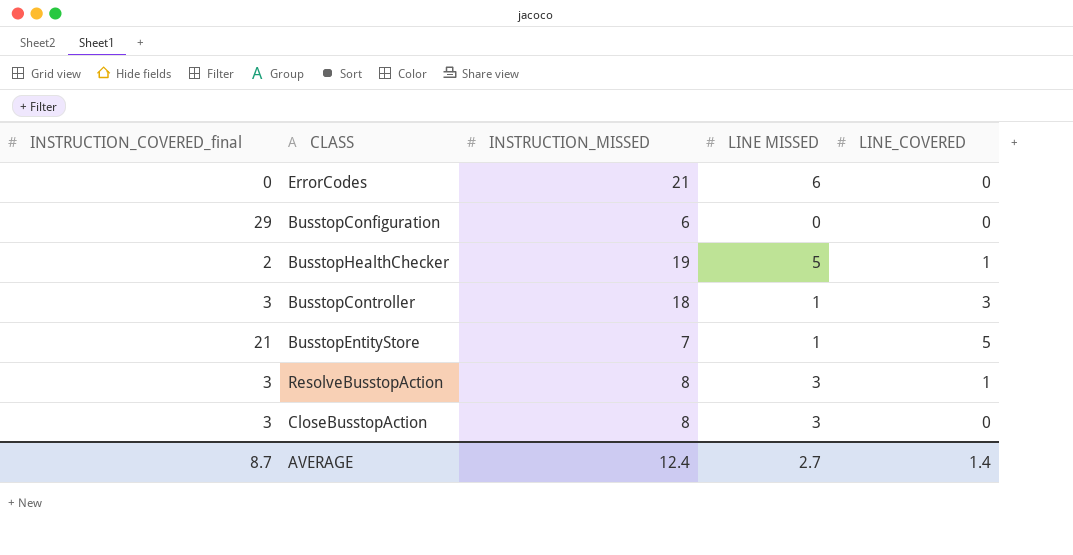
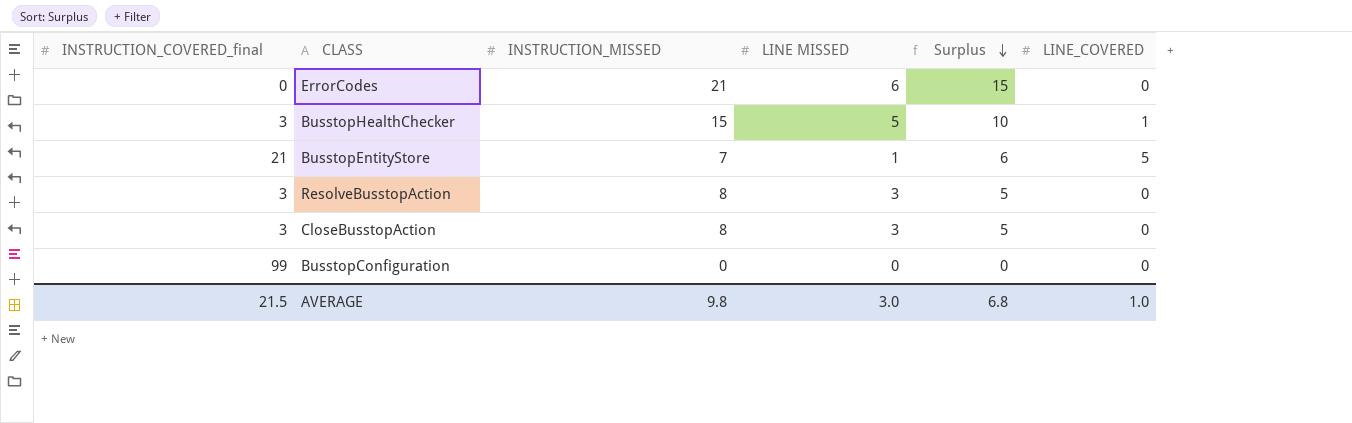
row order: none -> Surplus descending
column Surplus | formula: none -> [INSTRUCTION_MISSED] - [LINE MISSED]
row BusstopController: 3 | 18 | 1 | 3 -> none
BusstopHealthChecker | INSTRUCTION_COVERED_final: 2 -> 3
BusstopHealthChecker | INSTRUCTION_MISSED: 19 -> 15
ResolveBusstopAction | LINE_COVERED: 1 -> 0
BusstopConfiguration | INSTRUCTION_COVERED_final: 29 -> 99
BusstopConfiguration | INSTRUCTION_MISSED: 6 -> 0
AVERAGE | INSTRUCTION_COVERED_final: 8.7 -> 21.5
AVERAGE | INSTRUCTION_MISSED: 12.4 -> 9.8
AVERAGE | LINE MISSED: 2.7 -> 3.0
AVERAGE | LINE_COVERED: 1.4 -> 1.0

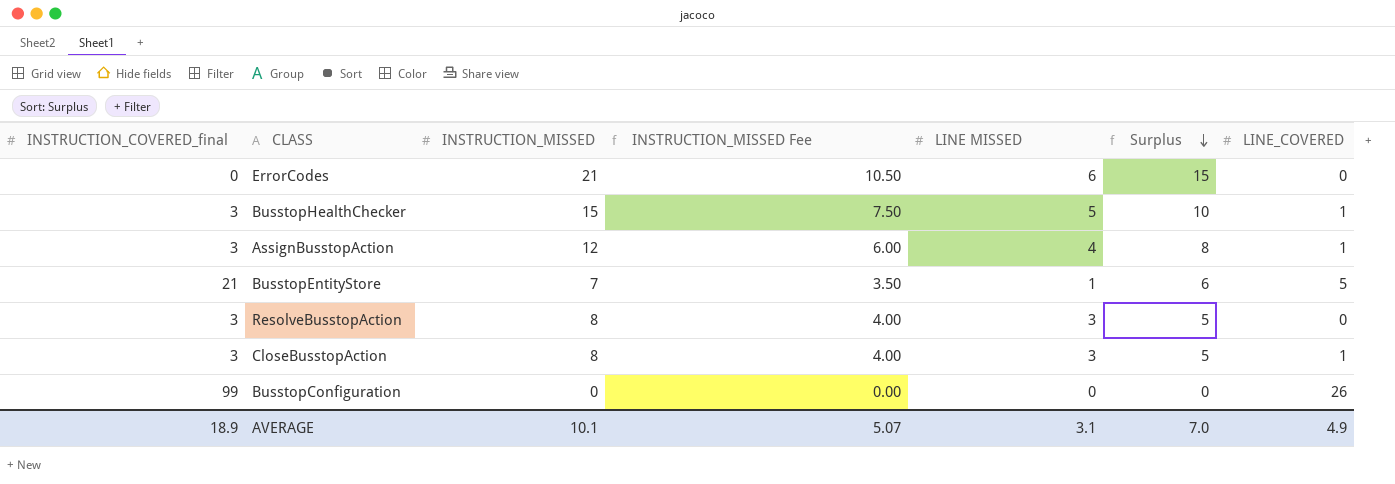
column INSTRUCTION_MISSED Fee | formula: none -> [INSTRUCTION_MISSED] * 0.5
row AssignBusstopAction: none -> 3 | 12 | 6.00 | 4 | 8 | 1
CloseBusstopAction | LINE_COVERED: 0 -> 1
BusstopConfiguration | LINE_COVERED: 0 -> 26
AVERAGE | INSTRUCTION_COVERED_final: 21.5 -> 18.9
AVERAGE | INSTRUCTION_MISSED: 9.8 -> 10.1
AVERAGE | LINE MISSED: 3.0 -> 3.1
AVERAGE | Surplus: 6.8 -> 7.0
AVERAGE | LINE_COVERED: 1.0 -> 4.9

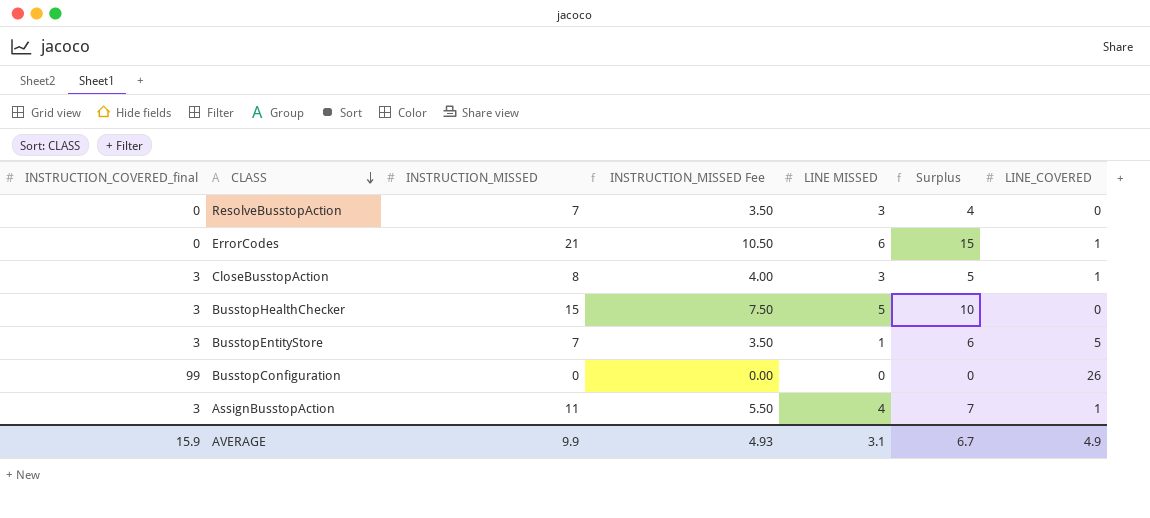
row order: Surplus descending -> CLASS descending
ResolveBusstopAction | INSTRUCTION_COVERED_final: 3 -> 0
ResolveBusstopAction | INSTRUCTION_MISSED: 8 -> 7
ResolveBusstopAction | INSTRUCTION_MISSED Fee: 4.00 -> 3.50
ResolveBusstopAction | Surplus: 5 -> 4
ErrorCodes | LINE_COVERED: 0 -> 1
BusstopHealthChecker | LINE_COVERED: 1 -> 0
BusstopEntityStore | INSTRUCTION_COVERED_final: 21 -> 3
AssignBusstopAction | INSTRUCTION_MISSED: 12 -> 11
AssignBusstopAction | INSTRUCTION_MISSED Fee: 6.00 -> 5.50
AssignBusstopAction | Surplus: 8 -> 7
AVERAGE | INSTRUCTION_COVERED_final: 18.9 -> 15.9
AVERAGE | INSTRUCTION_MISSED: 10.1 -> 9.9
AVERAGE | INSTRUCTION_MISSED Fee: 5.07 -> 4.93
AVERAGE | Surplus: 7.0 -> 6.7

